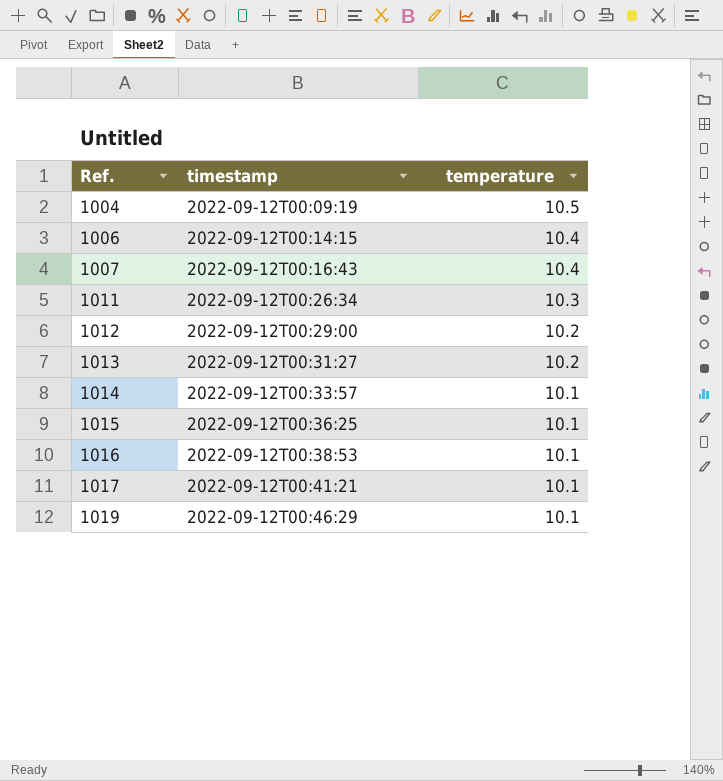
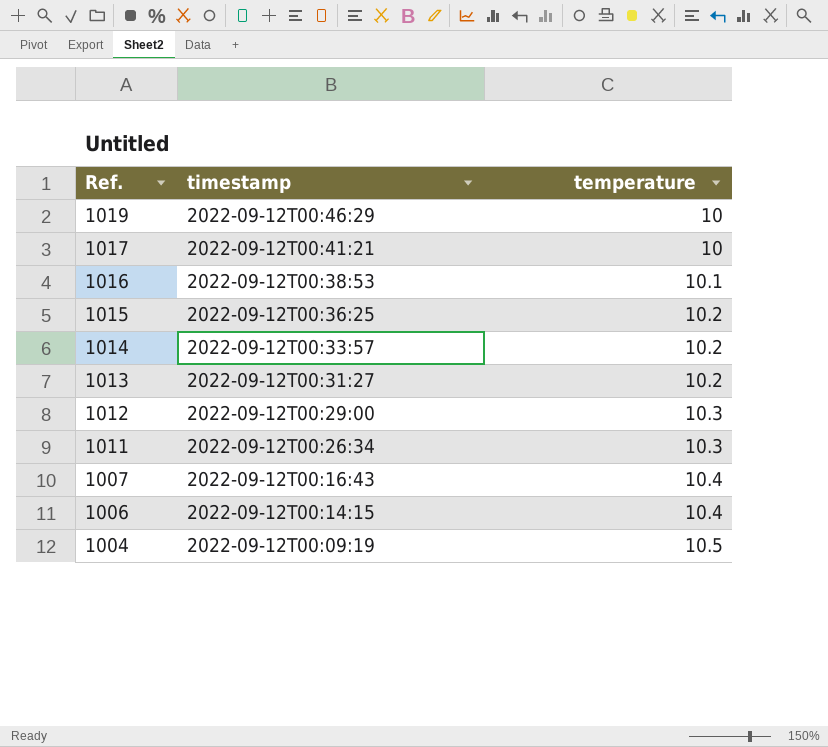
row order: Ref. ascending -> Ref. descending
1019 | temperature: 10.1 -> 10
1017 | temperature: 10.1 -> 10
1015 | temperature: 10.1 -> 10.2
1014 | temperature: 10.1 -> 10.2
1012 | temperature: 10.2 -> 10.3

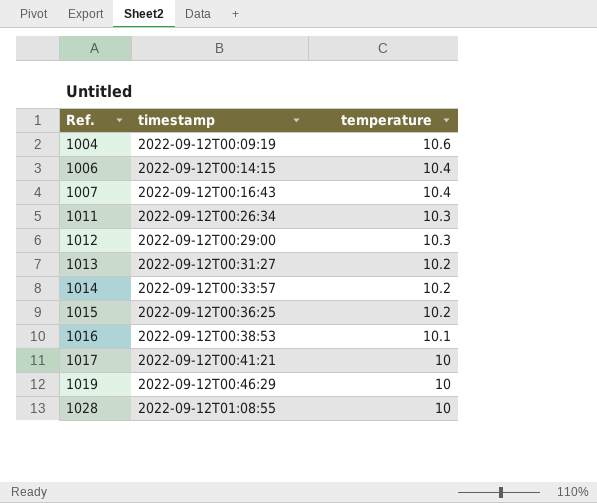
row order: Ref. descending -> Ref. ascending
1004 | temperature: 10.5 -> 10.6
row 1028: none -> 2022-09-12T01:08:55 | 10

